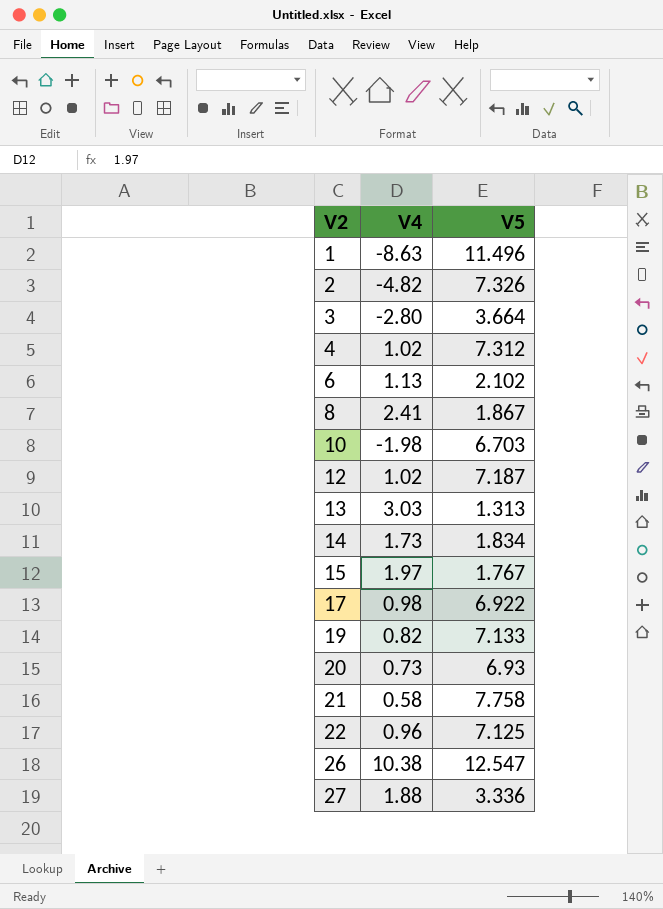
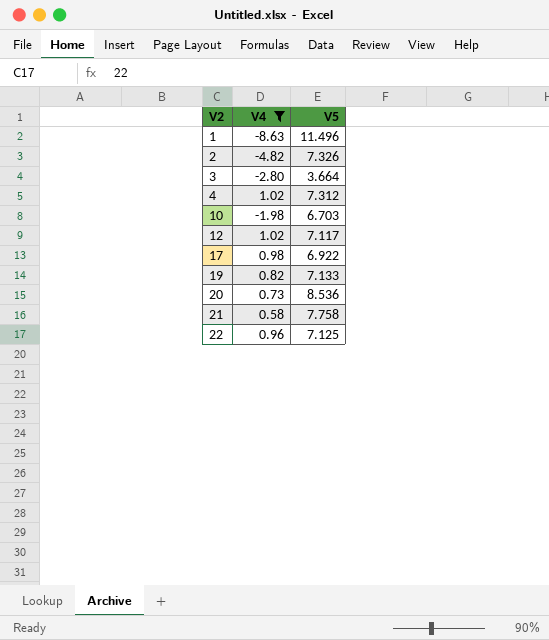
filter: none -> V4 <= 1.02
12 | V5: 7.187 -> 7.117
20 | V5: 6.93 -> 8.536

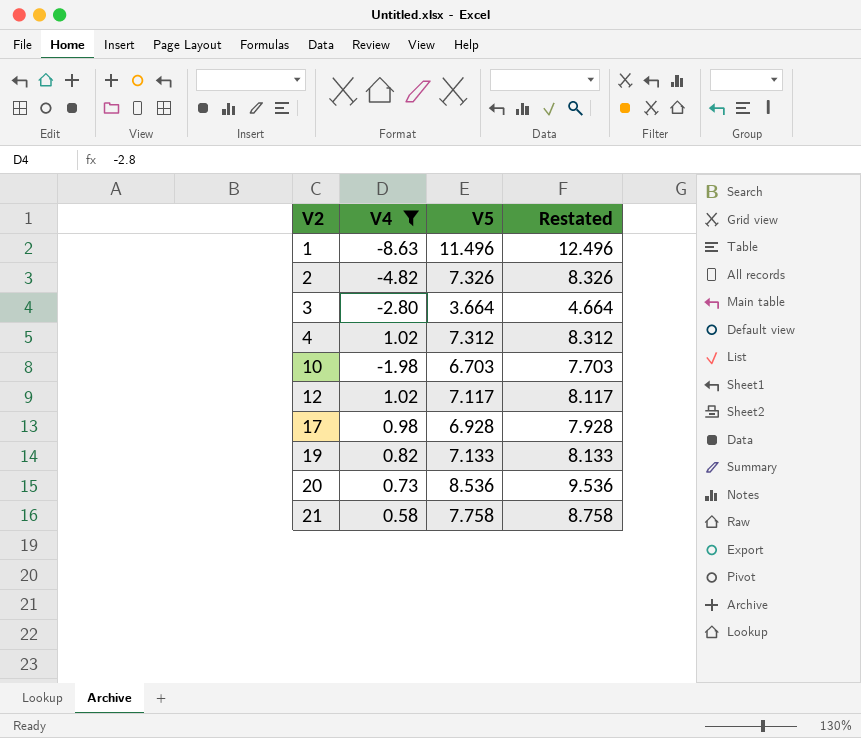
column Restated | formula: none -> [V5] + 1
row 22: 0.96 | 7.125 -> none
17 | V5: 6.922 -> 6.928

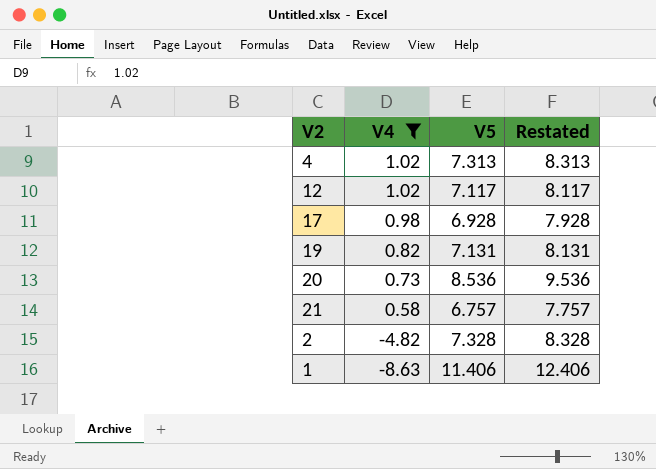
row order: V2 ascending -> V4 descending
row 3: -2.80 | 3.664 | 4.664 -> none
row 10: -1.98 | 6.703 | 7.703 -> none
4 | V5: 7.312 -> 7.313
4 | Restated: 8.312 -> 8.313
19 | V5: 7.133 -> 7.131
19 | Restated: 8.133 -> 8.131
21 | V5: 7.758 -> 6.757
21 | Restated: 8.758 -> 7.757
2 | V5: 7.326 -> 7.328
2 | Restated: 8.326 -> 8.328
1 | V5: 11.496 -> 11.406
1 | Restated: 12.496 -> 12.406

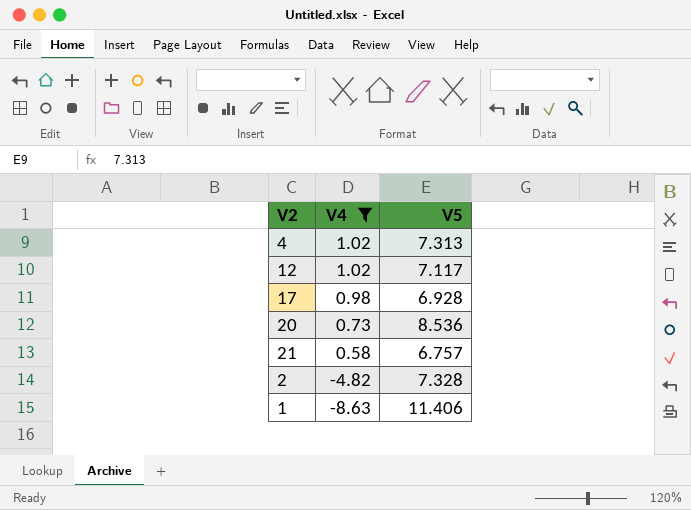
column Restated | formula: [V5] + 1 -> none
row 19: 0.82 | 7.131 | 8.131 -> none

